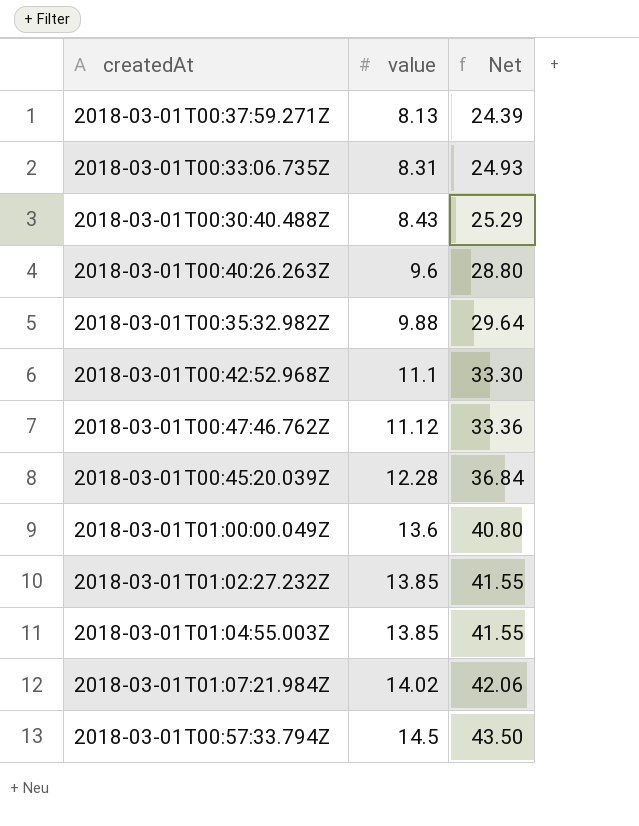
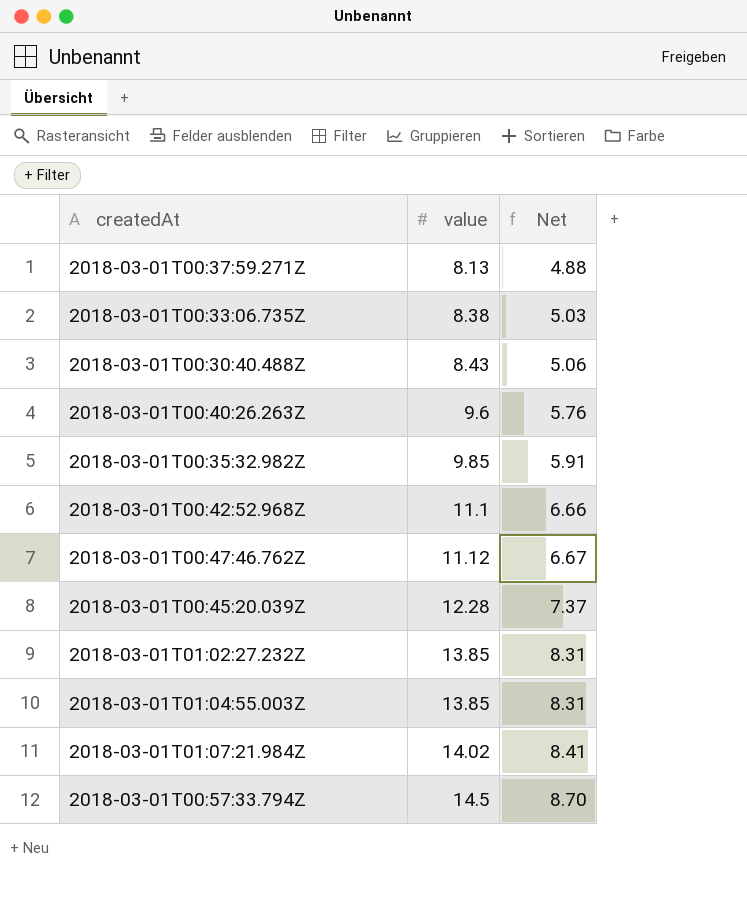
column Net | formula: [value] * 3 -> [value] * 0.6
row 2018-03-01T01:00:00.049Z: 13.6 | 40.80 -> none
2018-03-01T00:33:06.735Z | value: 8.31 -> 8.38
2018-03-01T00:35:32.982Z | value: 9.88 -> 9.85

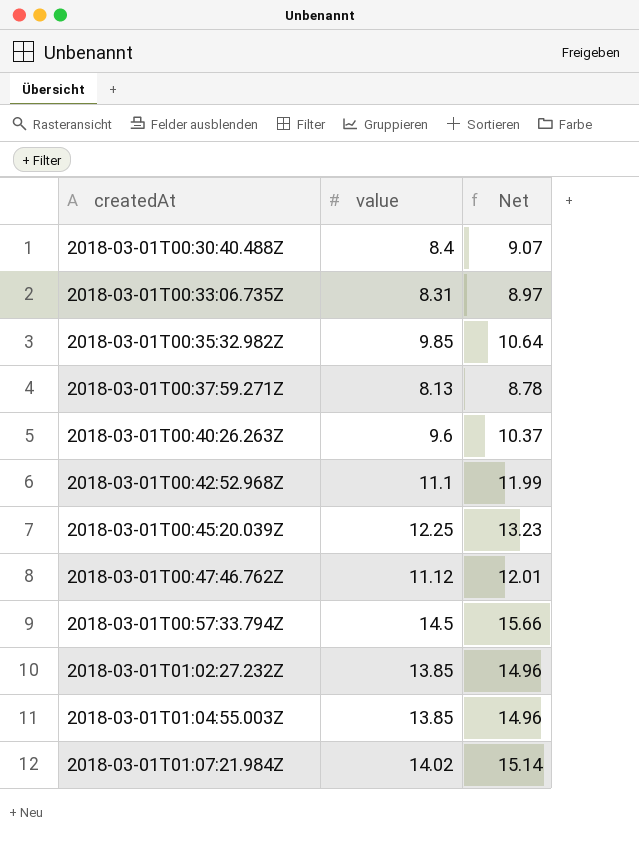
row order: value ascending -> createdAt ascending
column Net | formula: [value] * 0.6 -> [value] * 1.08
2018-03-01T00:30:40.488Z | value: 8.43 -> 8.4
2018-03-01T00:33:06.735Z | value: 8.38 -> 8.31
2018-03-01T00:45:20.039Z | value: 12.28 -> 12.25

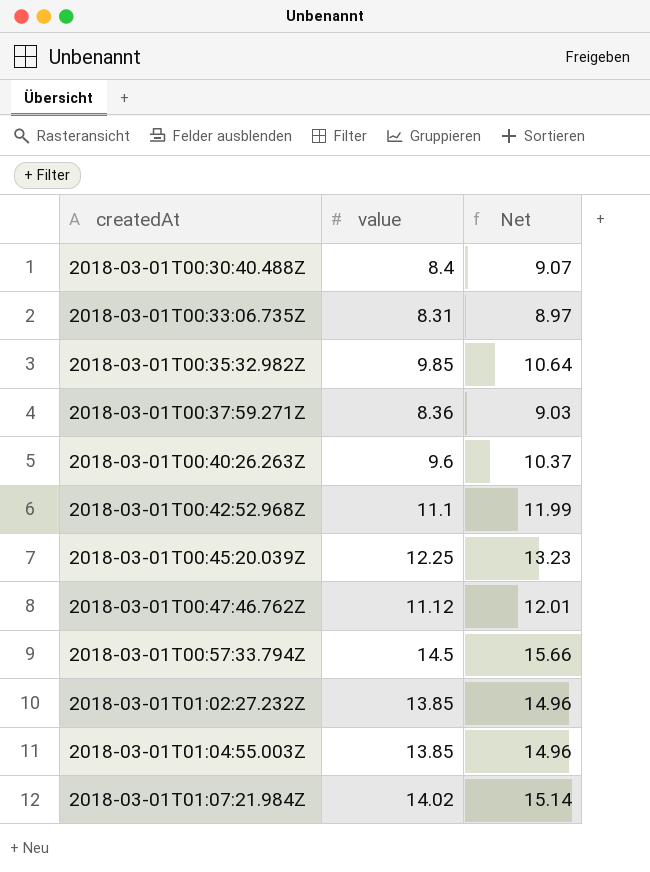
2018-03-01T00:37:59.271Z | value: 8.13 -> 8.36
2018-03-01T00:37:59.271Z | Net: 8.78 -> 9.03

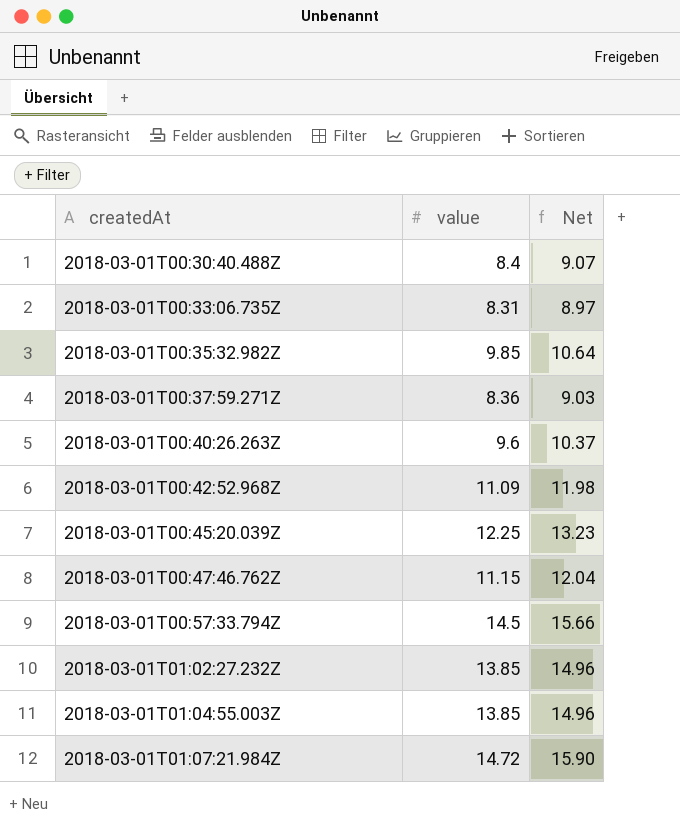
2018-03-01T00:42:52.968Z | value: 11.1 -> 11.09
2018-03-01T00:42:52.968Z | Net: 11.99 -> 11.98
2018-03-01T00:47:46.762Z | value: 11.12 -> 11.15
2018-03-01T00:47:46.762Z | Net: 12.01 -> 12.04
2018-03-01T01:07:21.984Z | value: 14.02 -> 14.72
2018-03-01T01:07:21.984Z | Net: 15.14 -> 15.90

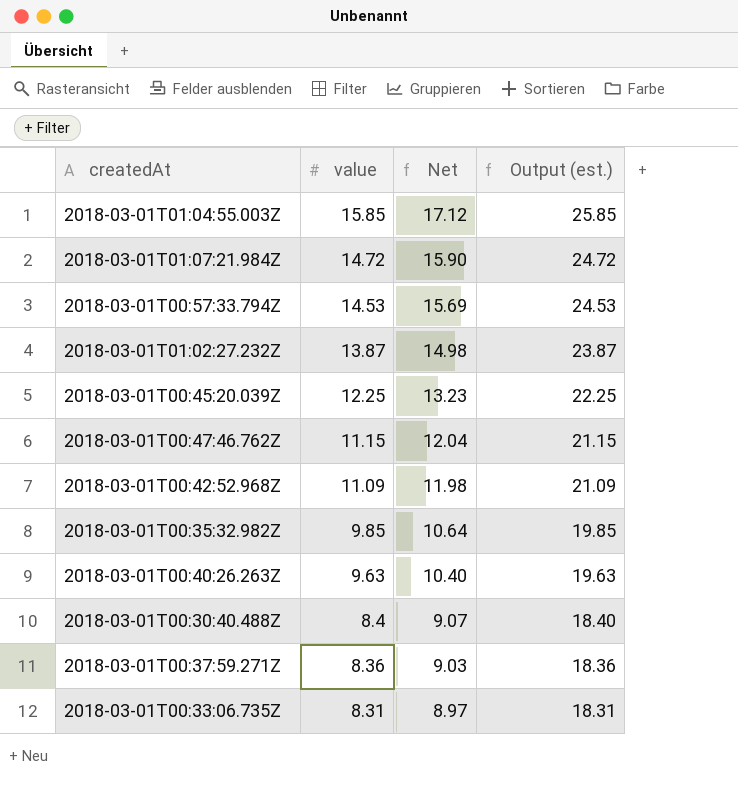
row order: createdAt ascending -> value descending
column Output (est.) | formula: none -> [value] + 10
2018-03-01T01:04:55.003Z | value: 13.85 -> 15.85
2018-03-01T01:04:55.003Z | Net: 14.96 -> 17.12
2018-03-01T00:57:33.794Z | value: 14.5 -> 14.53
2018-03-01T00:57:33.794Z | Net: 15.66 -> 15.69
2018-03-01T01:02:27.232Z | value: 13.85 -> 13.87
2018-03-01T01:02:27.232Z | Net: 14.96 -> 14.98
2018-03-01T00:40:26.263Z | value: 9.6 -> 9.63
2018-03-01T00:40:26.263Z | Net: 10.37 -> 10.40

